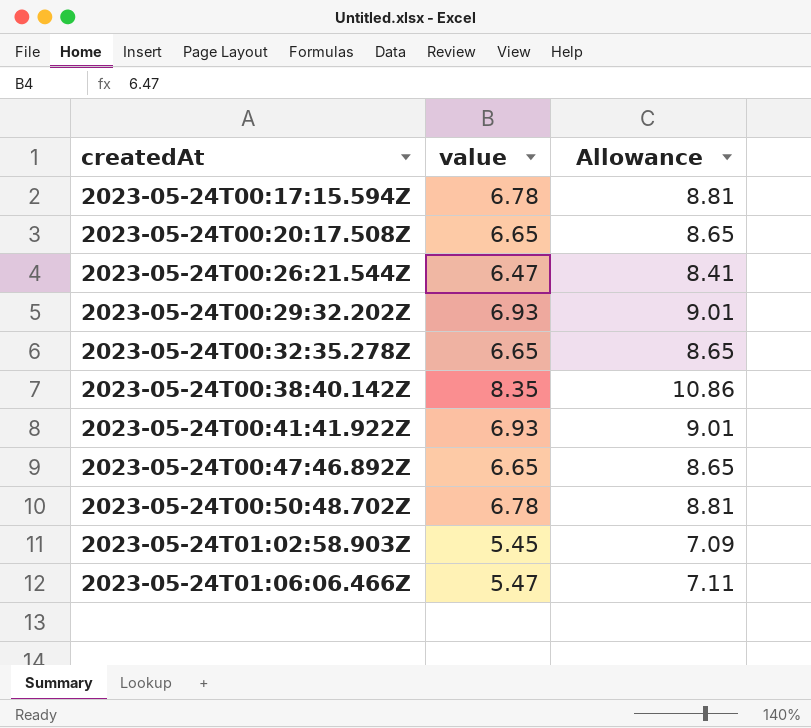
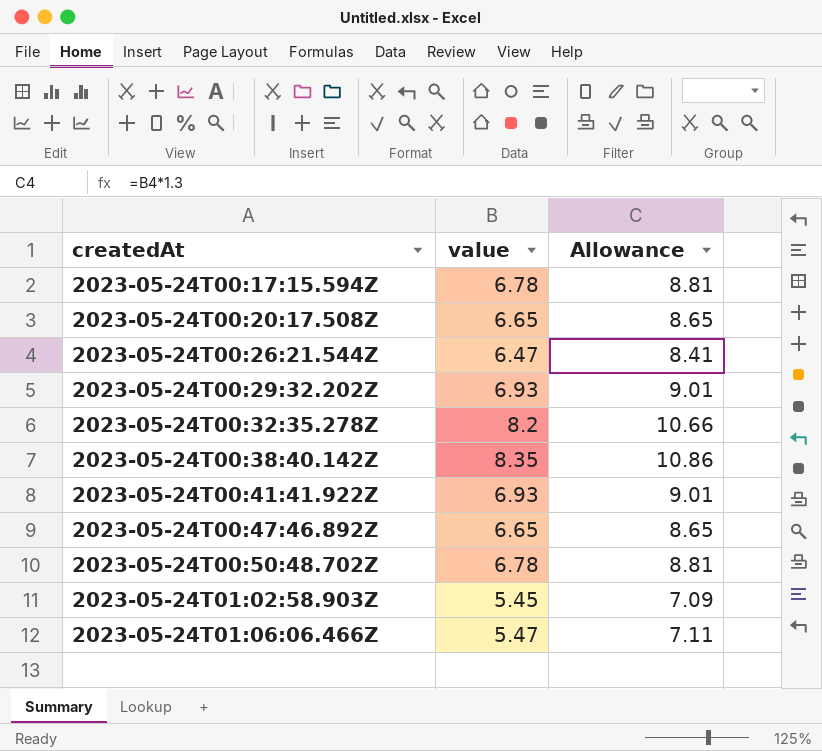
2023-05-24T00:32:35.278Z | value: 6.65 -> 8.2
2023-05-24T00:32:35.278Z | Allowance: 8.65 -> 10.66

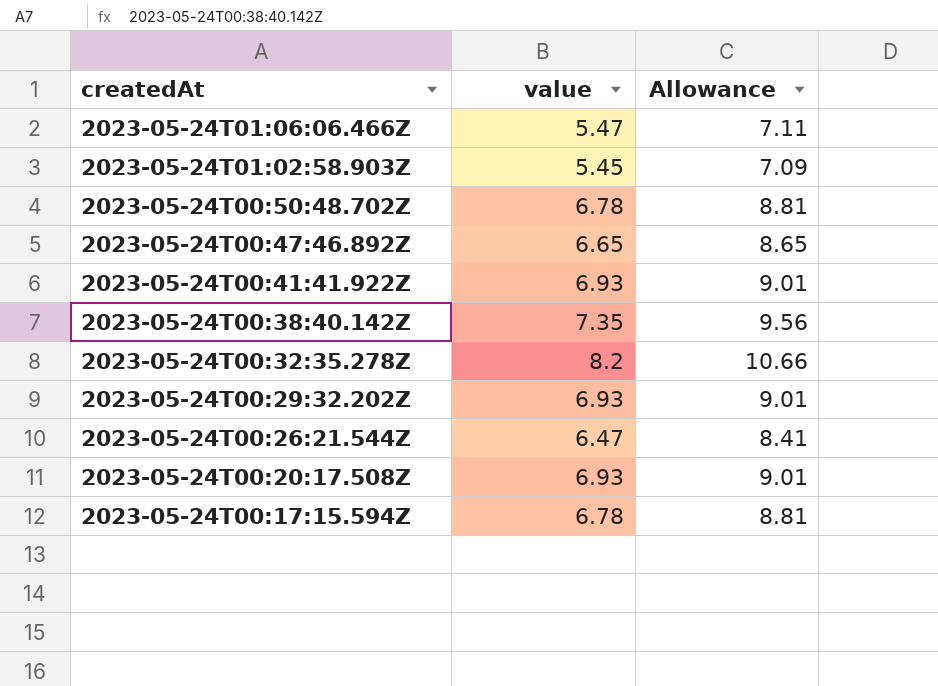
row order: createdAt ascending -> createdAt descending
2023-05-24T00:38:40.142Z | value: 8.35 -> 7.35
2023-05-24T00:38:40.142Z | Allowance: 10.86 -> 9.56
2023-05-24T00:20:17.508Z | value: 6.65 -> 6.93
2023-05-24T00:20:17.508Z | Allowance: 8.65 -> 9.01

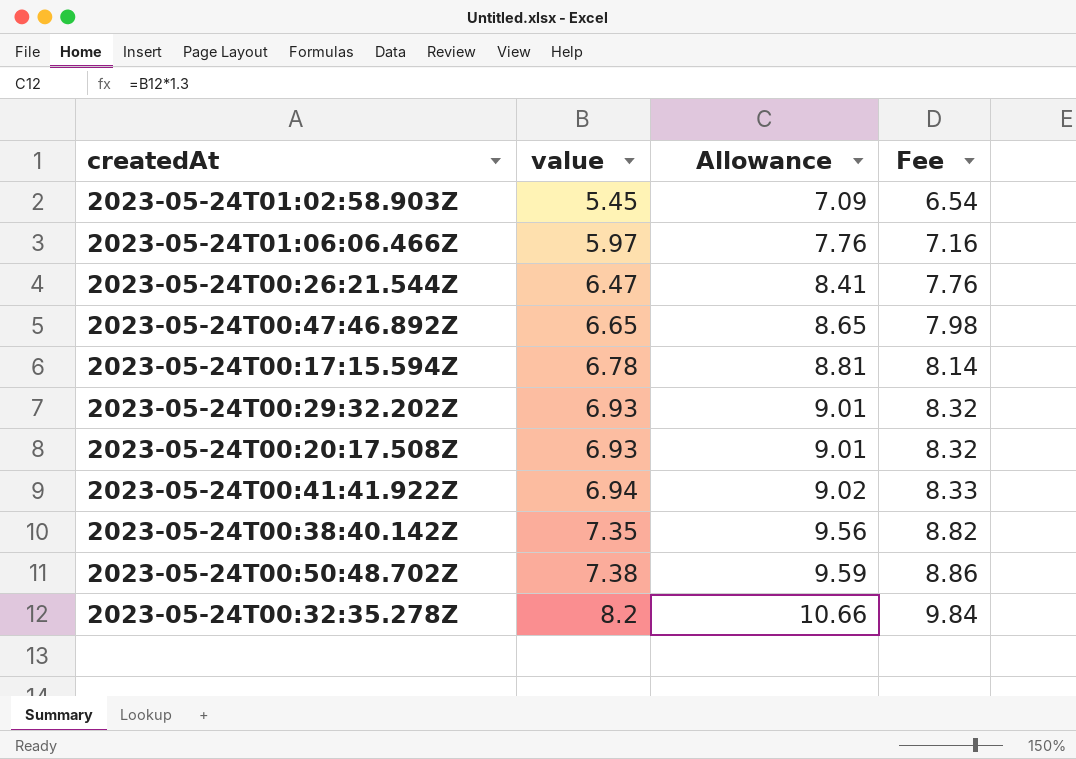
row order: createdAt descending -> value ascending
column Fee | formula: none -> [value] * 1.2
2023-05-24T01:06:06.466Z | value: 5.47 -> 5.97
2023-05-24T01:06:06.466Z | Allowance: 7.11 -> 7.76
2023-05-24T00:41:41.922Z | value: 6.93 -> 6.94
2023-05-24T00:41:41.922Z | Allowance: 9.01 -> 9.02
2023-05-24T00:50:48.702Z | value: 6.78 -> 7.38
2023-05-24T00:50:48.702Z | Allowance: 8.81 -> 9.59

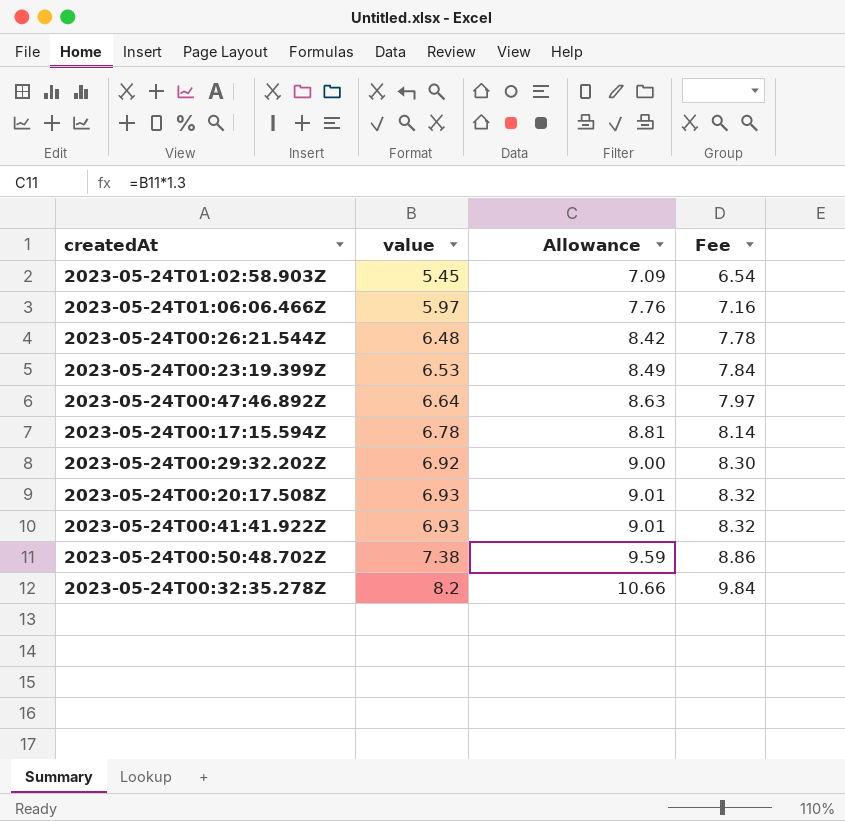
row 2023-05-24T00:38:40.142Z: 7.35 | 9.56 | 8.82 -> none
2023-05-24T00:26:21.544Z | value: 6.47 -> 6.48
2023-05-24T00:26:21.544Z | Allowance: 8.41 -> 8.42
2023-05-24T00:26:21.544Z | Fee: 7.76 -> 7.78
row 2023-05-24T00:23:19.399Z: none -> 6.53 | 8.49 | 7.84
2023-05-24T00:47:46.892Z | value: 6.65 -> 6.64
2023-05-24T00:47:46.892Z | Allowance: 8.65 -> 8.63
2023-05-24T00:47:46.892Z | Fee: 7.98 -> 7.97
2023-05-24T00:29:32.202Z | value: 6.93 -> 6.92
2023-05-24T00:29:32.202Z | Allowance: 9.01 -> 9.00
2023-05-24T00:29:32.202Z | Fee: 8.32 -> 8.30
2023-05-24T00:41:41.922Z | value: 6.94 -> 6.93
2023-05-24T00:41:41.922Z | Allowance: 9.02 -> 9.01
2023-05-24T00:41:41.922Z | Fee: 8.33 -> 8.32

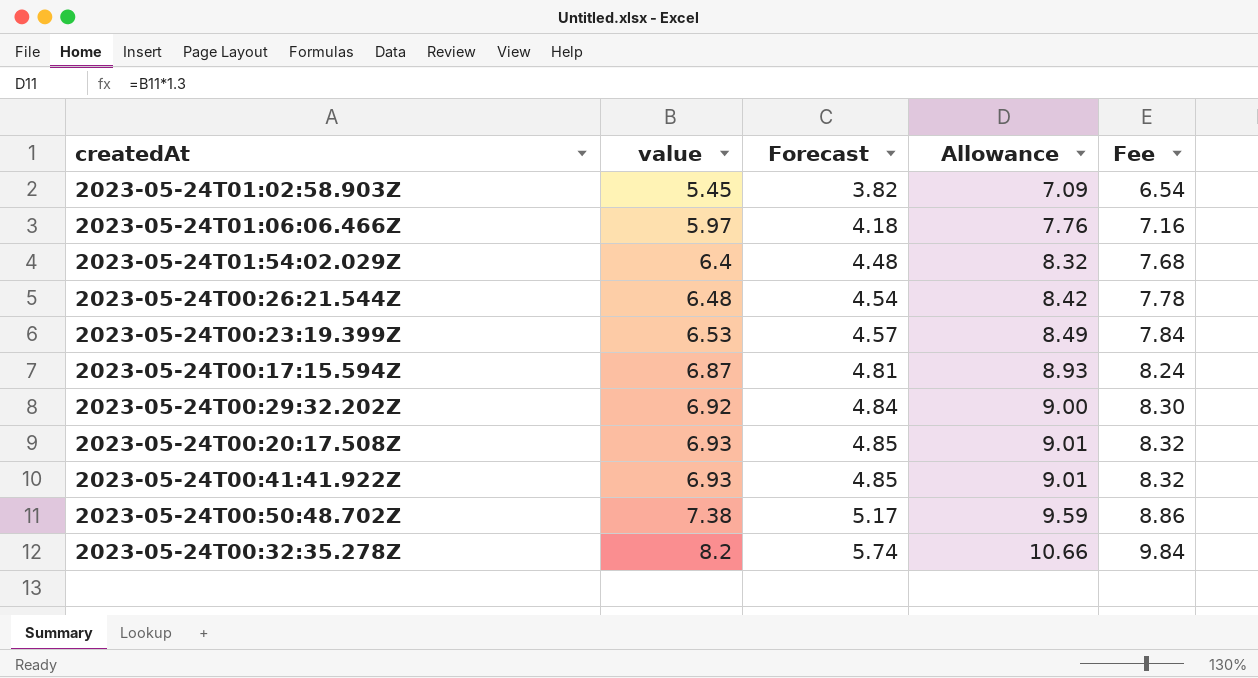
column Forecast | formula: none -> [value] * 0.7
row 2023-05-24T00:47:46.892Z: 6.64 | 8.63 | 7.97 -> none
row 2023-05-24T01:54:02.029Z: none -> 6.4 | 4.48 | 8.32 | 7.68
2023-05-24T00:17:15.594Z | value: 6.78 -> 6.87
2023-05-24T00:17:15.594Z | Allowance: 8.81 -> 8.93
2023-05-24T00:17:15.594Z | Fee: 8.14 -> 8.24

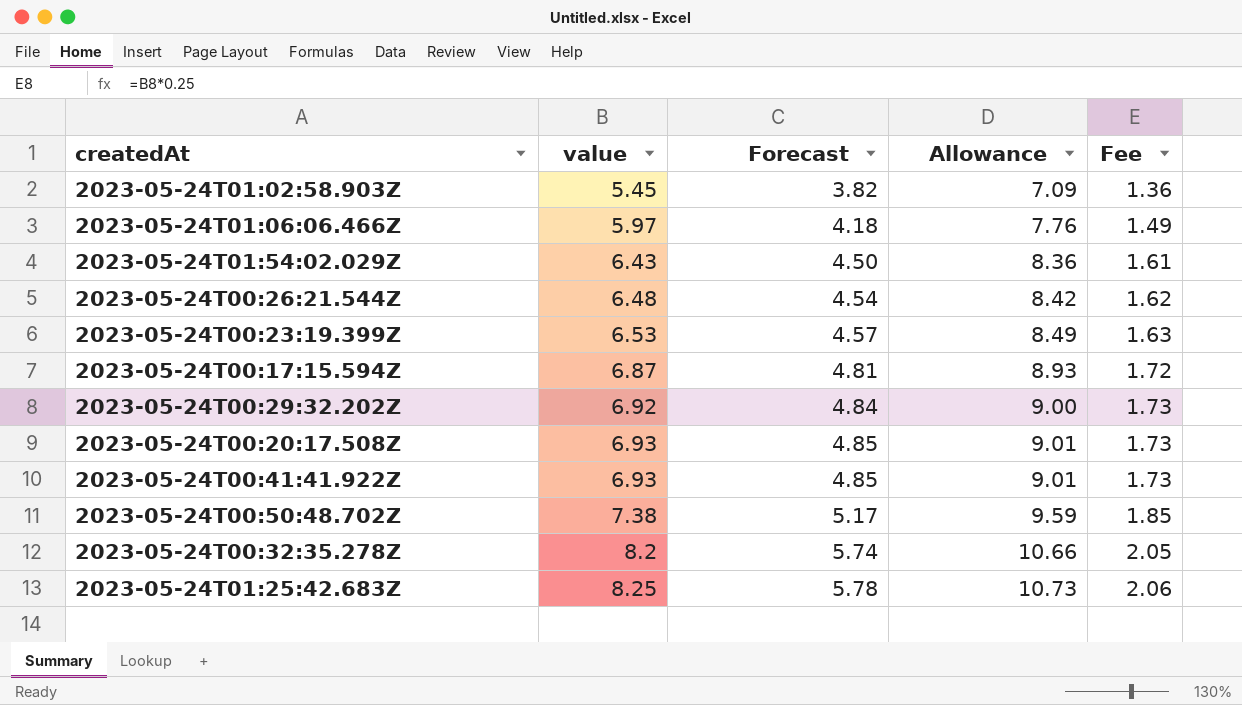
column Fee | formula: [value] * 1.2 -> [value] * 0.25
2023-05-24T01:54:02.029Z | value: 6.4 -> 6.43
2023-05-24T01:54:02.029Z | Forecast: 4.48 -> 4.50
2023-05-24T01:54:02.029Z | Allowance: 8.32 -> 8.36
row 2023-05-24T01:25:42.683Z: none -> 8.25 | 5.78 | 10.73 | 2.06

